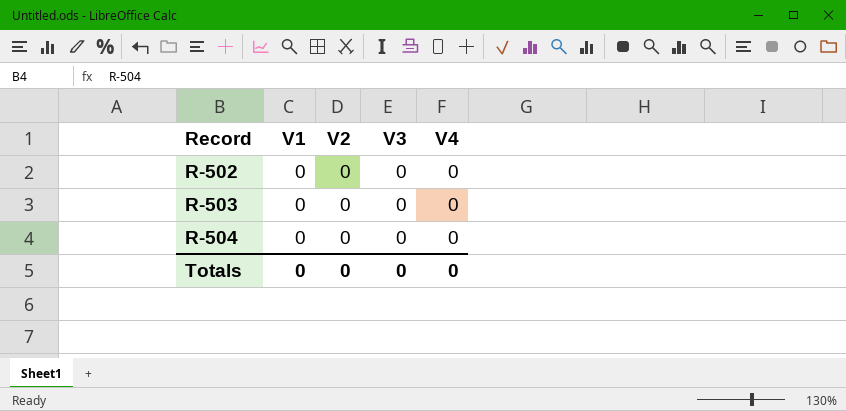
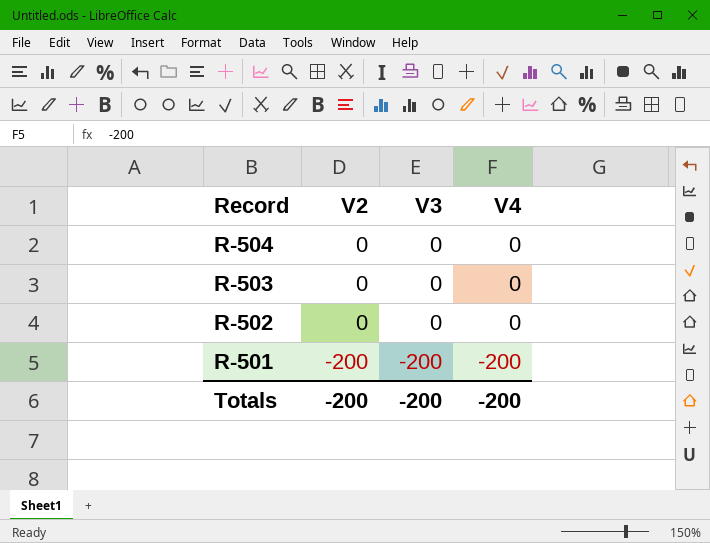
row order: Record ascending -> Record descending
column V1 | position: 2 -> none
row R-501: none -> -200 | -200 | -200
Totals | V2: 0 -> -200
Totals | V3: 0 -> -200
Totals | V4: 0 -> -200

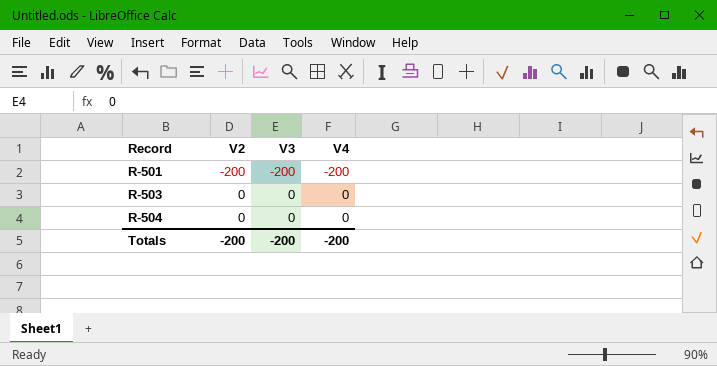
row order: Record descending -> Record ascending
row R-502: 0 | 0 | 0 -> none

